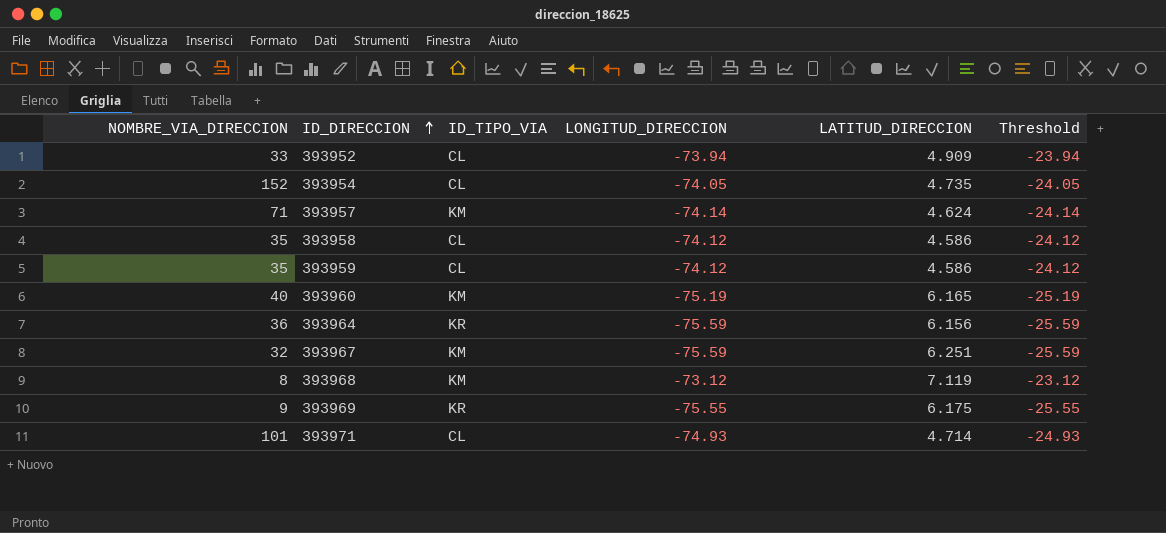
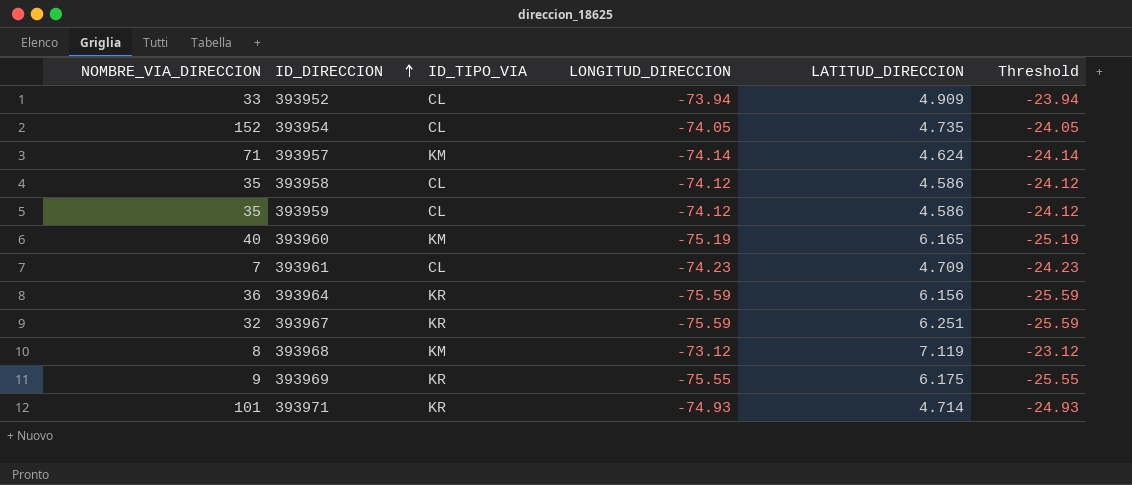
row 393961: none -> 7 | CL | -74.23 | 4.709 | -24.23
393967 | ID_TIPO_VIA: KM -> KR
393971 | ID_TIPO_VIA: CL -> KR

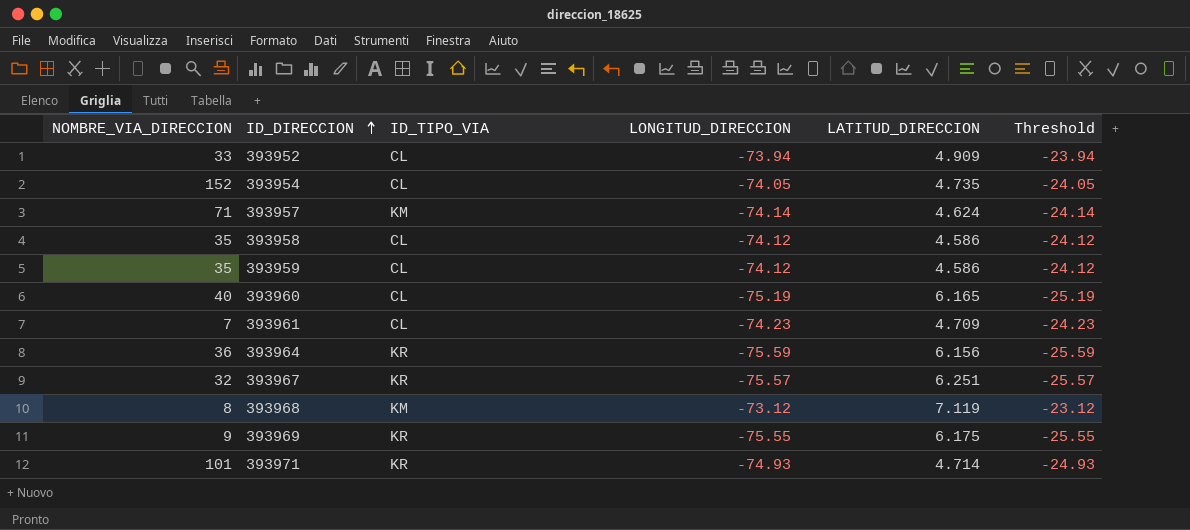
393960 | ID_TIPO_VIA: KM -> CL
393967 | LONGITUD_DIRECCION: -75.59 -> -75.57
393967 | Threshold: -25.59 -> -25.57

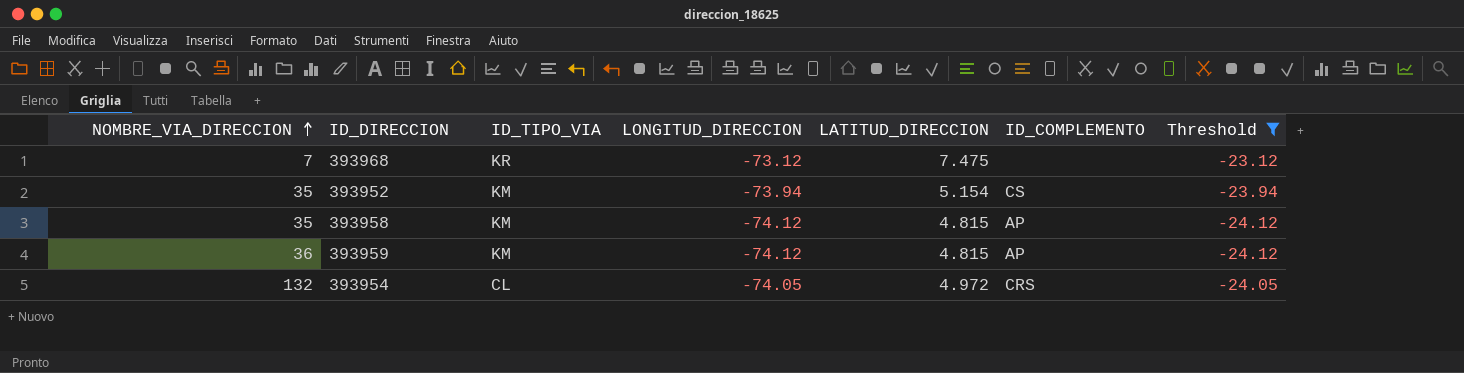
filter: none -> Threshold >= -24.12
row order: ID_DIRECCION ascending -> NOMBRE_VIA_DIRECCION ascending
column ID_COMPLEMENTO | position: none -> 6
393968 | NOMBRE_VIA_DIRECCION: 8 -> 7
393968 | ID_TIPO_VIA: KM -> KR
393968 | LATITUD_DIRECCION: 7.119 -> 7.475
393952 | NOMBRE_VIA_DIRECCION: 33 -> 35
393952 | ID_TIPO_VIA: CL -> KM
393952 | LATITUD_DIRECCION: 4.909 -> 5.154
393958 | ID_TIPO_VIA: CL -> KM
393958 | LATITUD_DIRECCION: 4.586 -> 4.815
393959 | NOMBRE_VIA_DIRECCION: 35 -> 36
393959 | ID_TIPO_VIA: CL -> KM
393959 | LATITUD_DIRECCION: 4.586 -> 4.815
393954 | NOMBRE_VIA_DIRECCION: 152 -> 132
393954 | LATITUD_DIRECCION: 4.735 -> 4.972

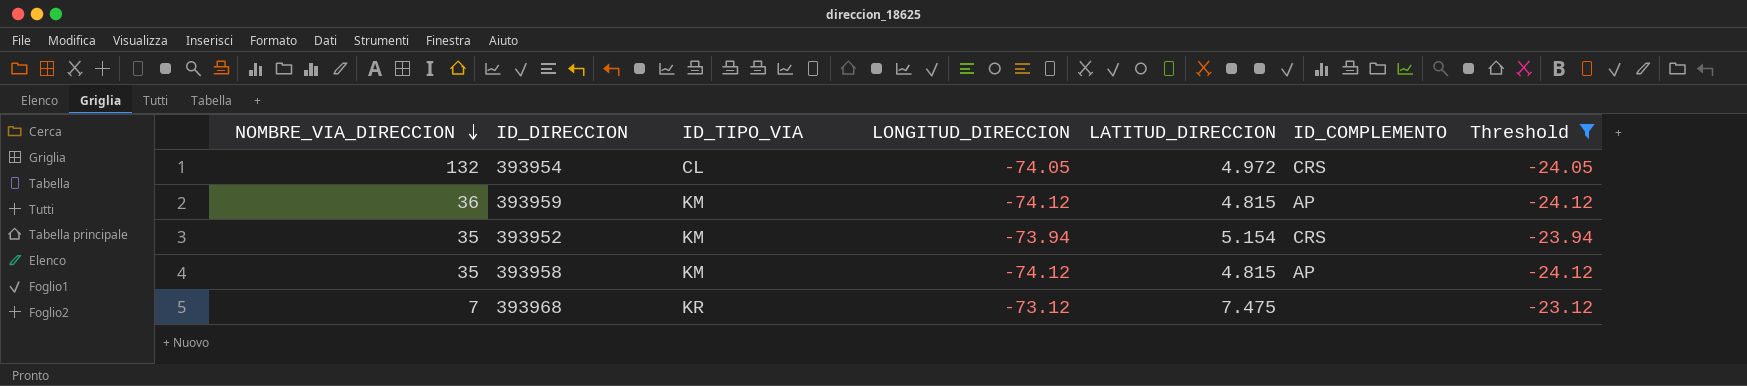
row order: NOMBRE_VIA_DIRECCION ascending -> NOMBRE_VIA_DIRECCION descending
393952 | ID_COMPLEMENTO: CS -> CRS

